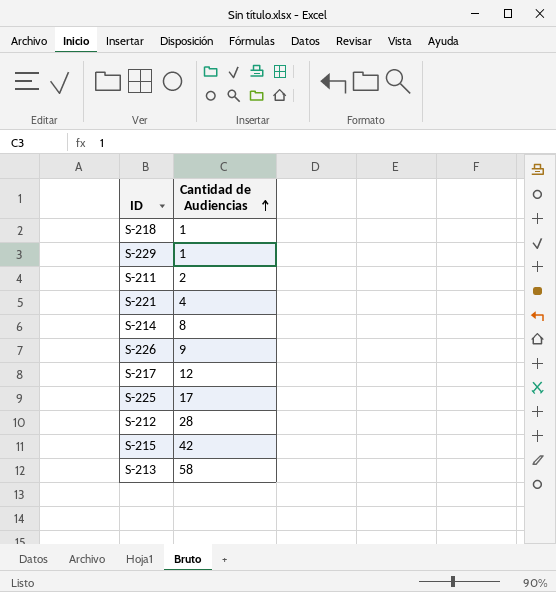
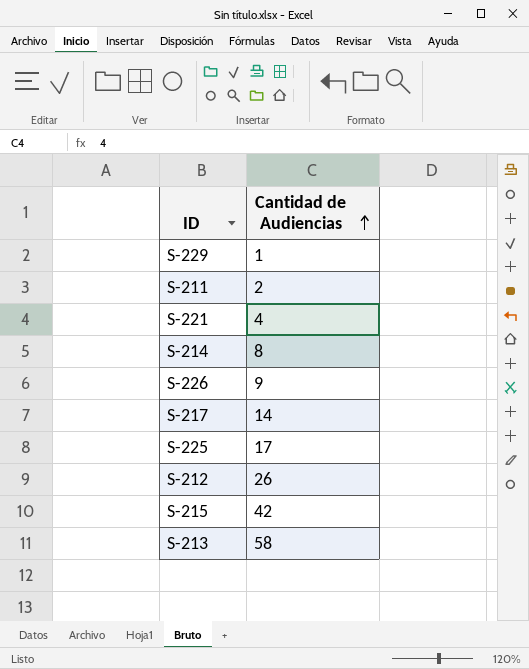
row S-218: 1 -> none
S-217 | Cantidad de Audiencias: 12 -> 14
S-212 | Cantidad de Audiencias: 28 -> 26

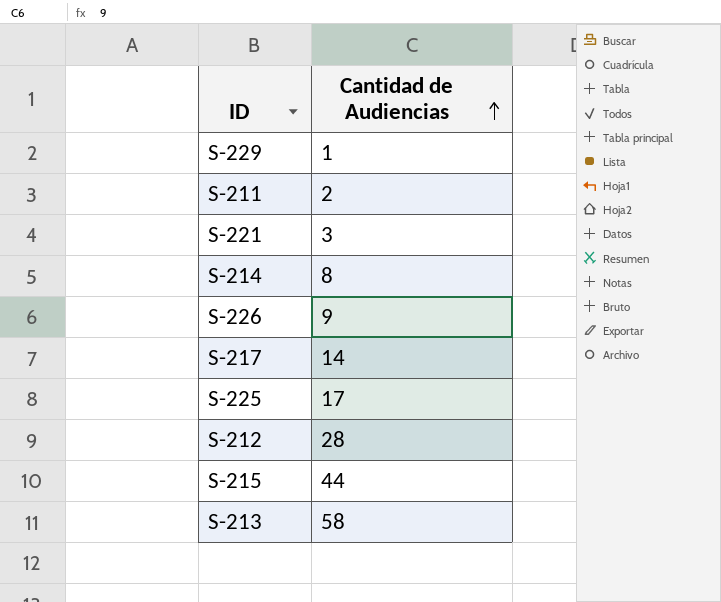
S-221 | Cantidad de Audiencias: 4 -> 3
S-212 | Cantidad de Audiencias: 26 -> 28
S-215 | Cantidad de Audiencias: 42 -> 44

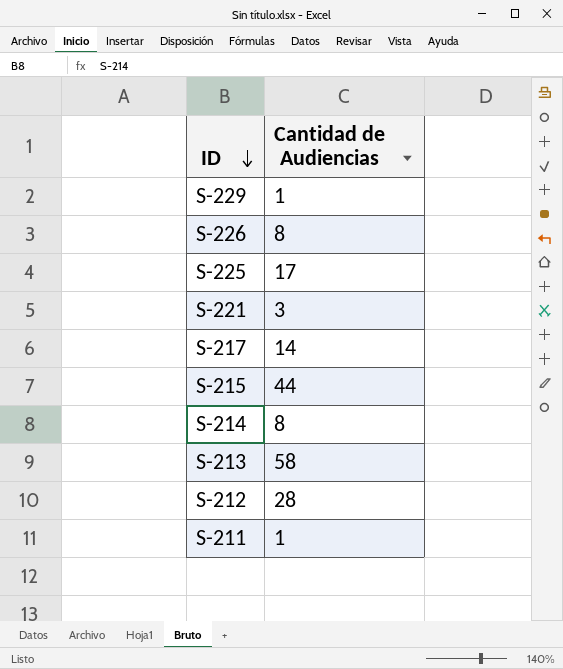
row order: Cantidad de Audiencias ascending -> ID descending
S-226 | Cantidad de Audiencias: 9 -> 8
S-211 | Cantidad de Audiencias: 2 -> 1

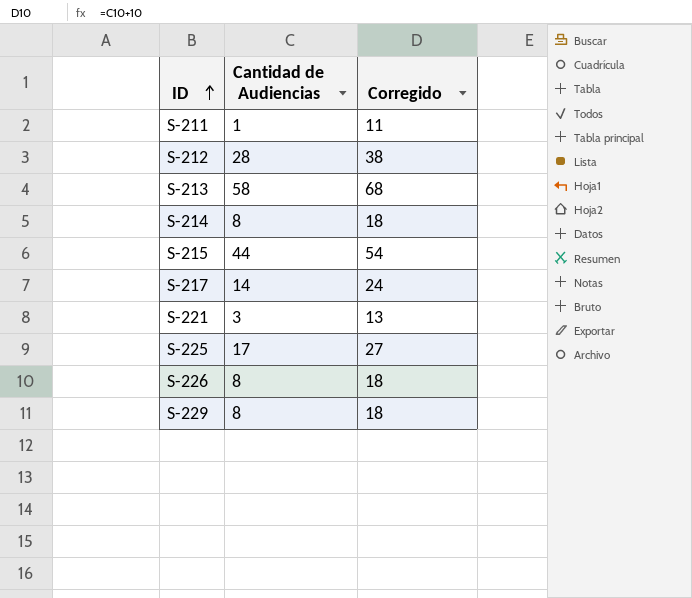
row order: ID descending -> ID ascending
column Corregido | formula: none -> [Cantidad de Audiencias] + 10
S-229 | Cantidad de Audiencias: 1 -> 8

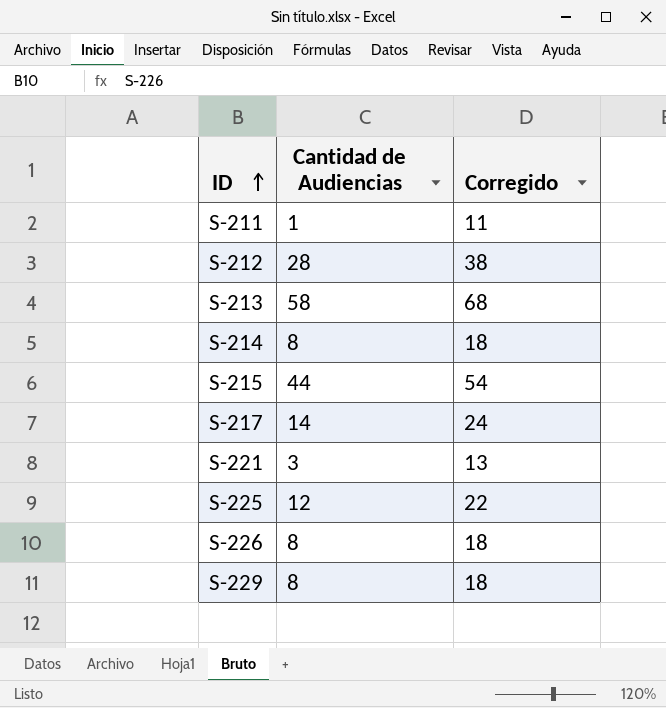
S-225 | Cantidad de Audiencias: 17 -> 12
S-225 | Corregido: 27 -> 22

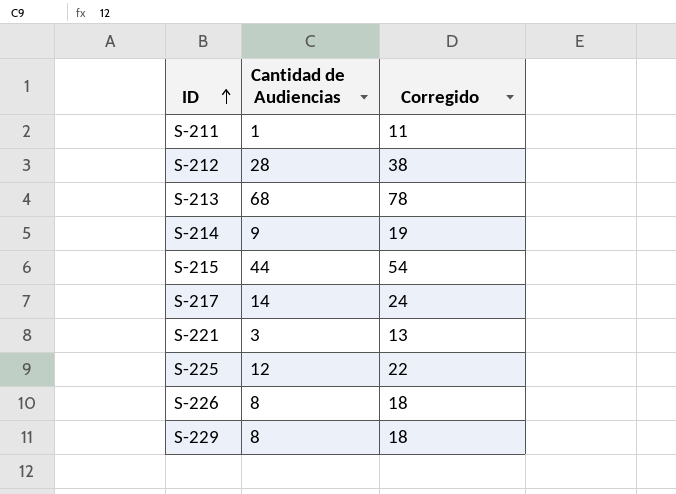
S-213 | Cantidad de Audiencias: 58 -> 68
S-213 | Corregido: 68 -> 78
S-214 | Cantidad de Audiencias: 8 -> 9
S-214 | Corregido: 18 -> 19

